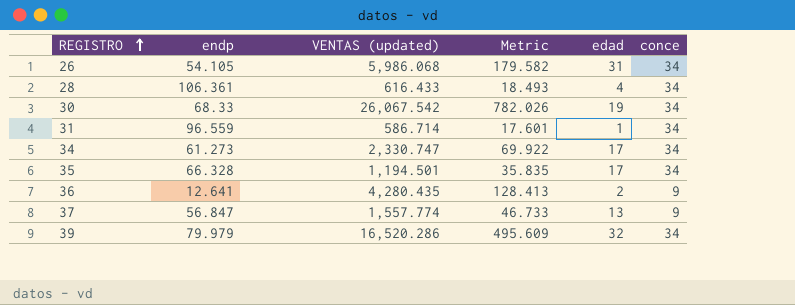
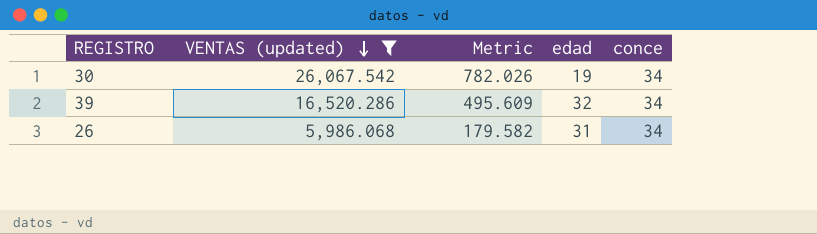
filter: none -> VENTAS (updated) >= 5,986.068
row order: REGISTRO ascending -> VENTAS (updated) descending
column endp | position: 2 -> none

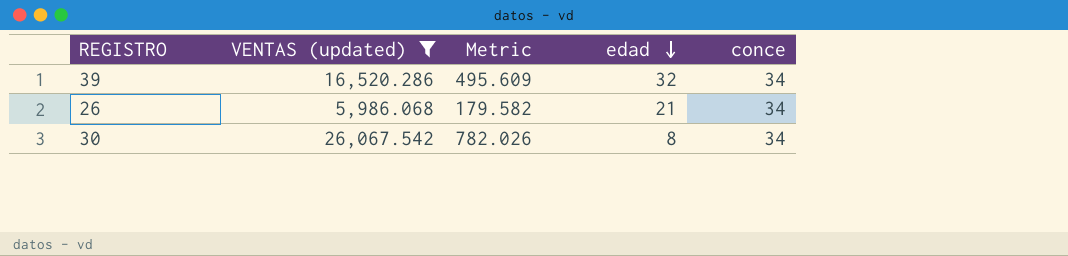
row order: VENTAS (updated) descending -> edad descending
26 | edad: 31 -> 21
30 | edad: 19 -> 8

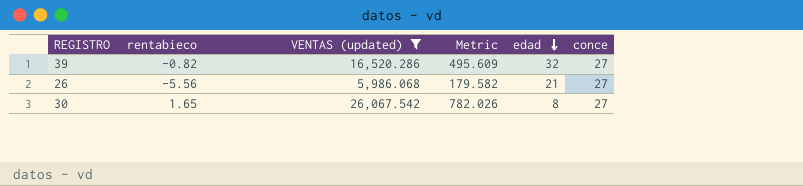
column rentabieco | position: none -> 2
39 | conce: 34 -> 27
26 | conce: 34 -> 27
30 | conce: 34 -> 27

